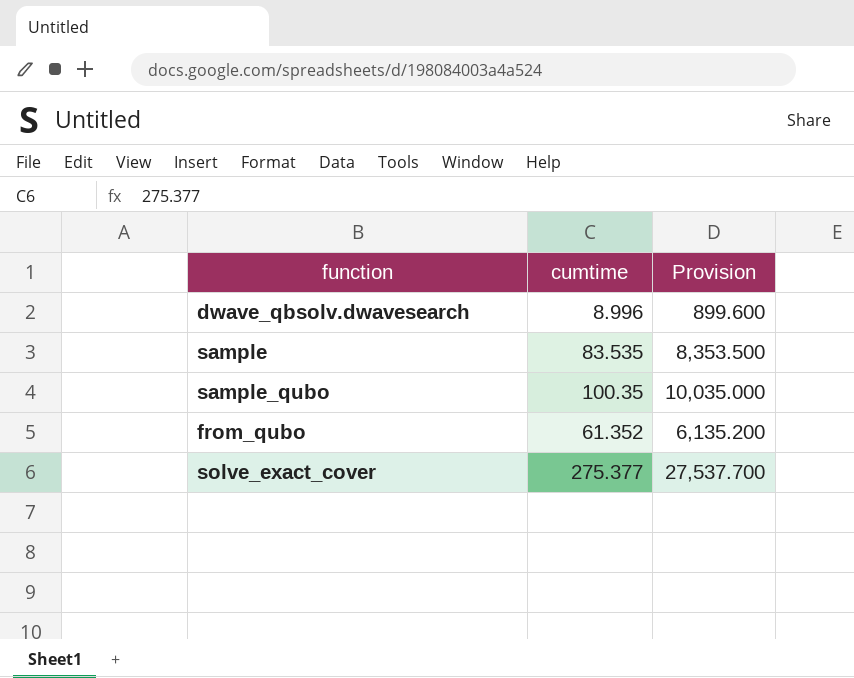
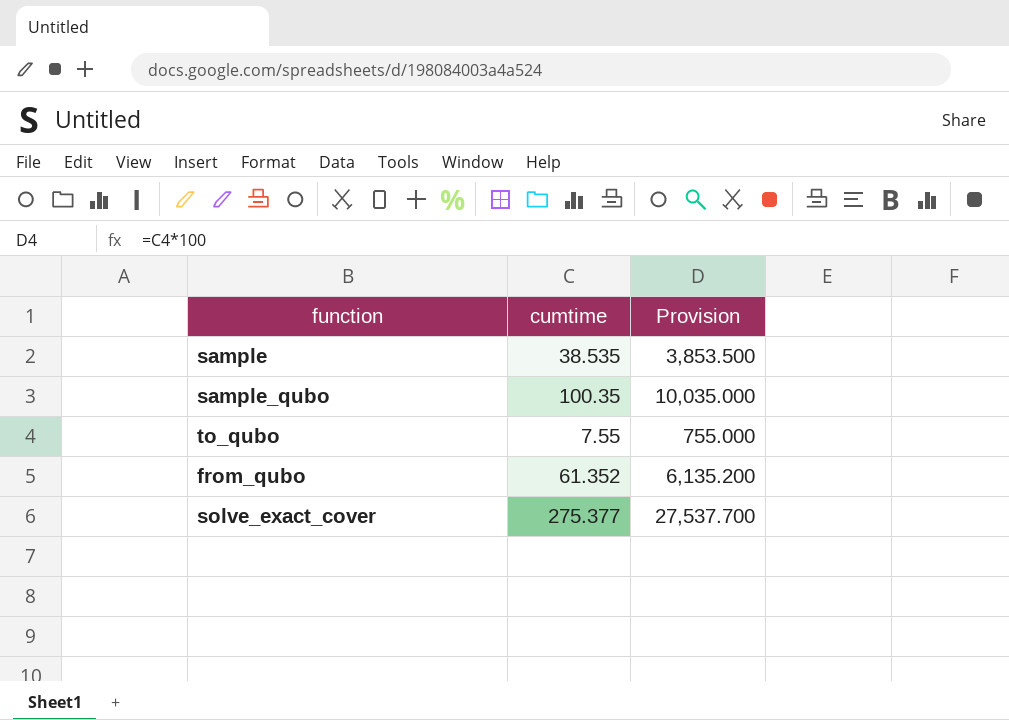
row dwave_qbsolv.dwavesearch: 8.996 | 899.600 -> none
sample | cumtime: 83.535 -> 38.535
sample | Provision: 8,353.500 -> 3,853.500
row to_qubo: none -> 7.55 | 755.000

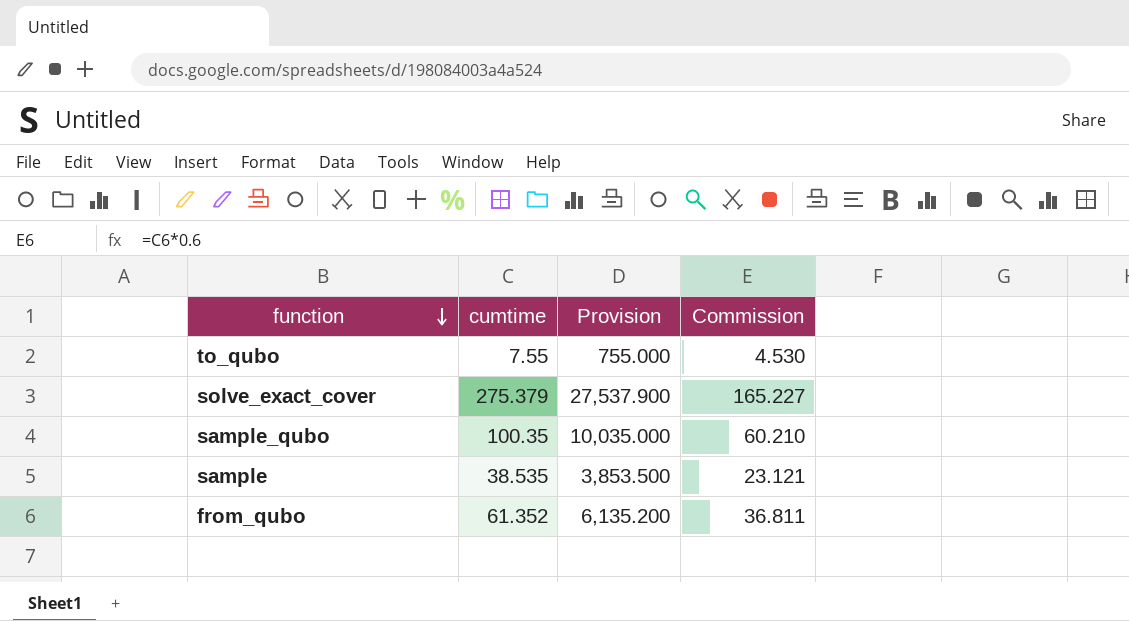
row order: none -> function descending
column Commission | formula: none -> [cumtime] * 0.6
solve_exact_cover | cumtime: 275.377 -> 275.379
solve_exact_cover | Provision: 27,537.700 -> 27,537.900

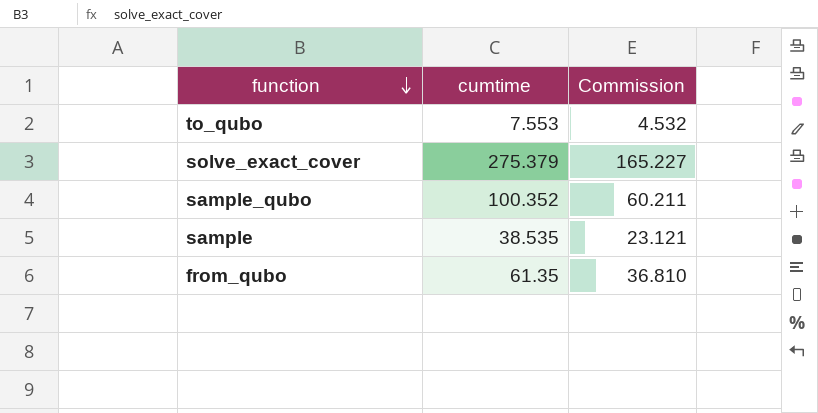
column Provision | formula: [cumtime] * 100 -> none
to_qubo | cumtime: 7.55 -> 7.553
to_qubo | Commission: 4.530 -> 4.532
sample_qubo | cumtime: 100.35 -> 100.352
sample_qubo | Commission: 60.210 -> 60.211
from_qubo | cumtime: 61.352 -> 61.35
from_qubo | Commission: 36.811 -> 36.810

